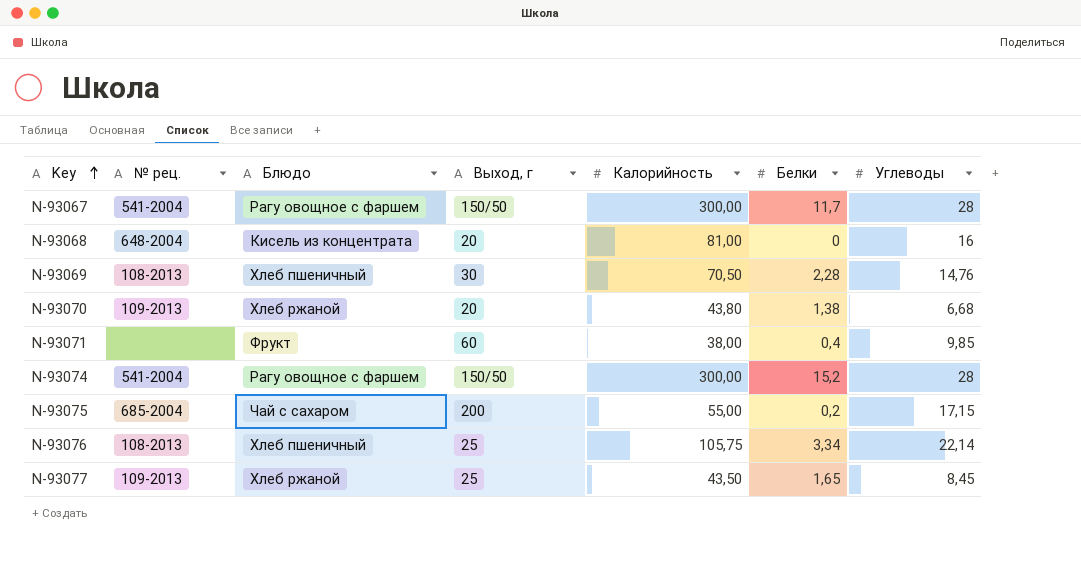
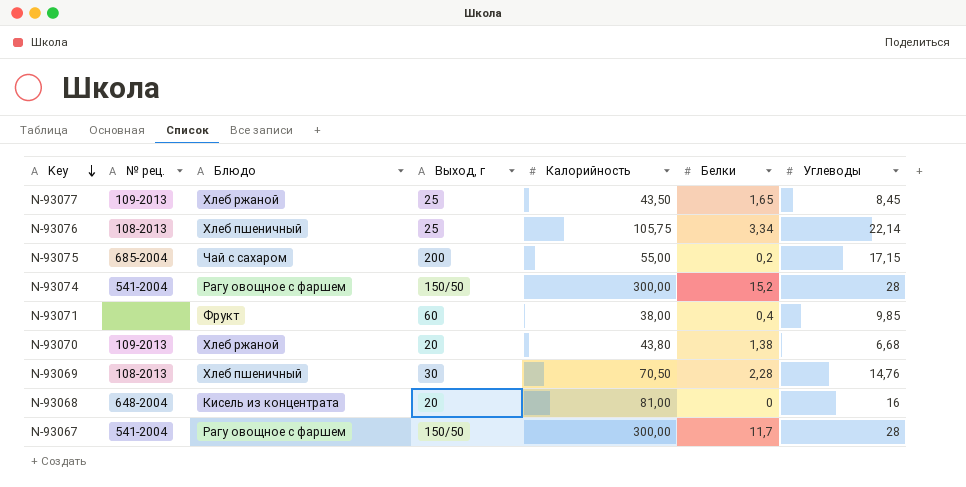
row order: Key ascending -> Key descending

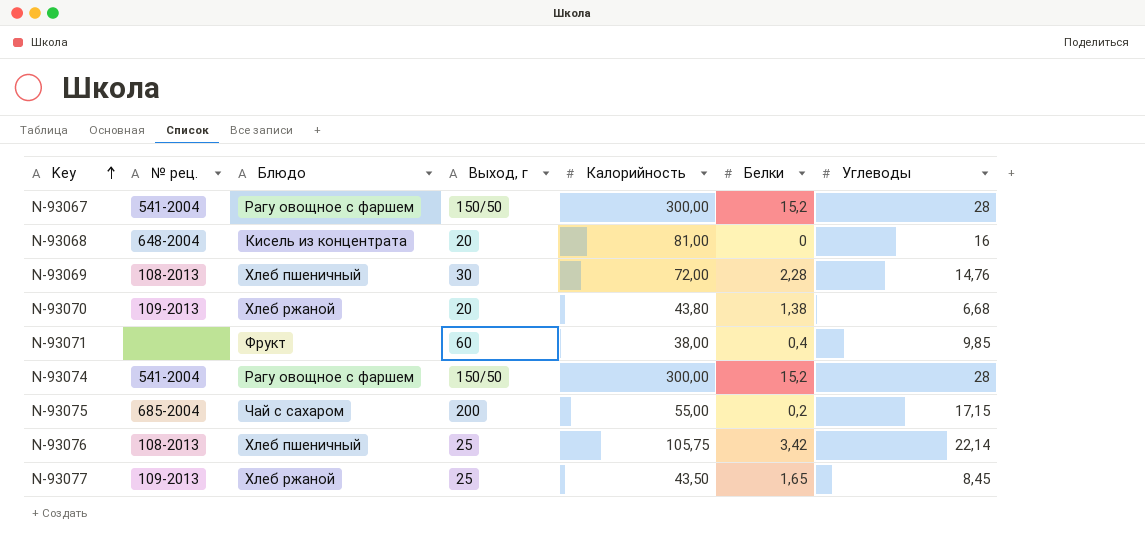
row order: Key descending -> Key ascending
N-93067 | Белки: 11,7 -> 15,2
N-93069 | Калорийность: 70,50 -> 72,00
N-93076 | Белки: 3,34 -> 3,42

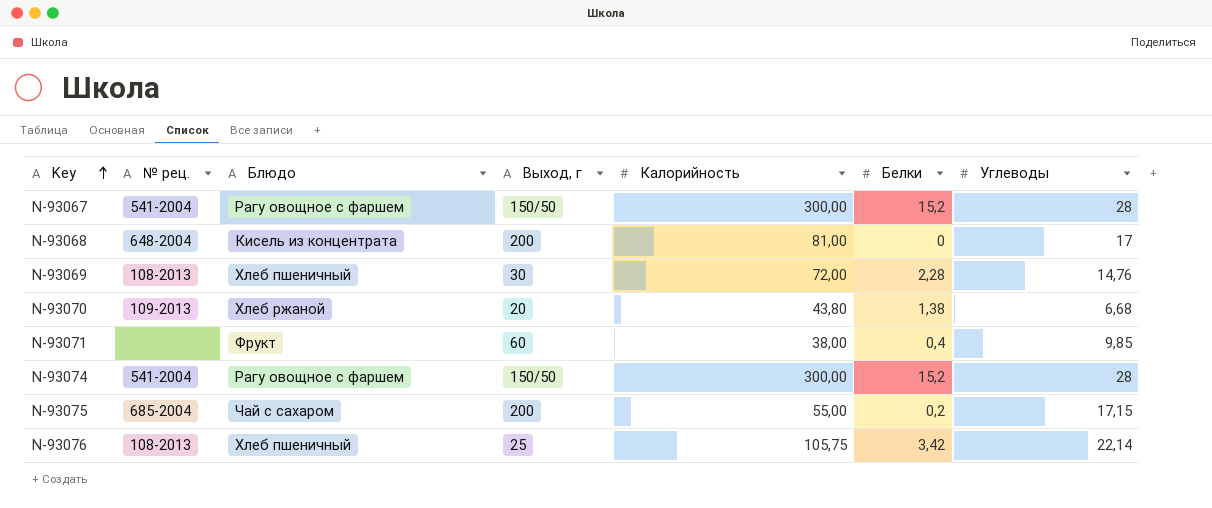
row N-93077: 109-2013 | Хлеб ржаной | 25 | 43,50 | 1,65 | 8,45 -> none
N-93068 | Выход, г: 20 -> 200
N-93068 | Углеводы: 16 -> 17

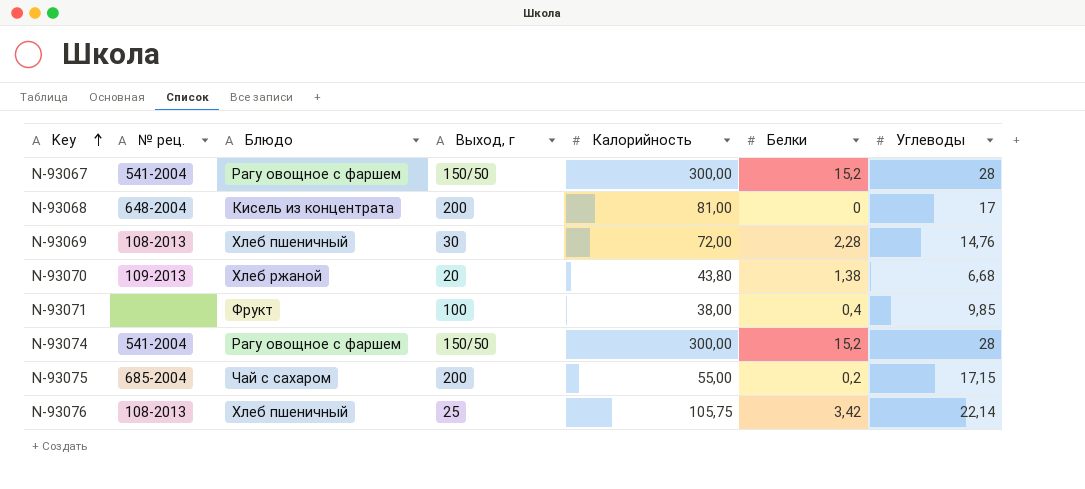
N-93071 | Выход, г: 60 -> 100

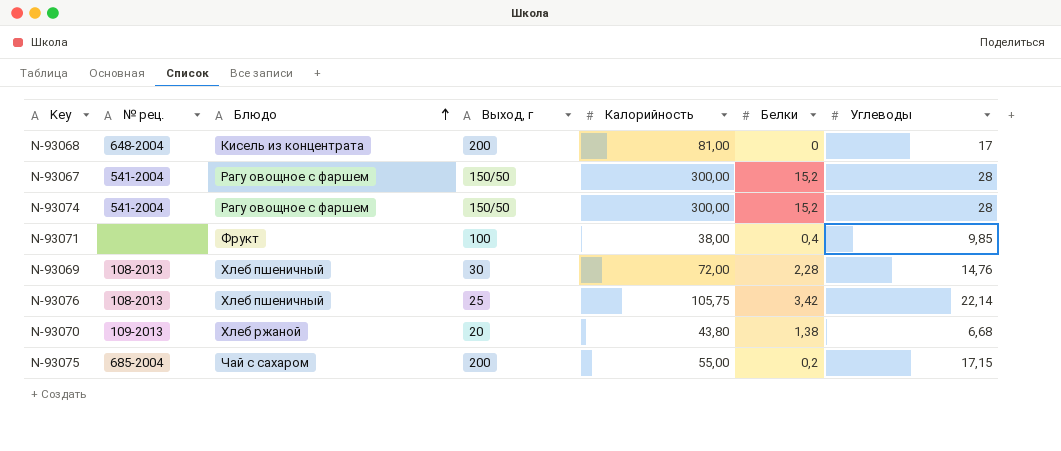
row order: Key ascending -> Блюдо ascending

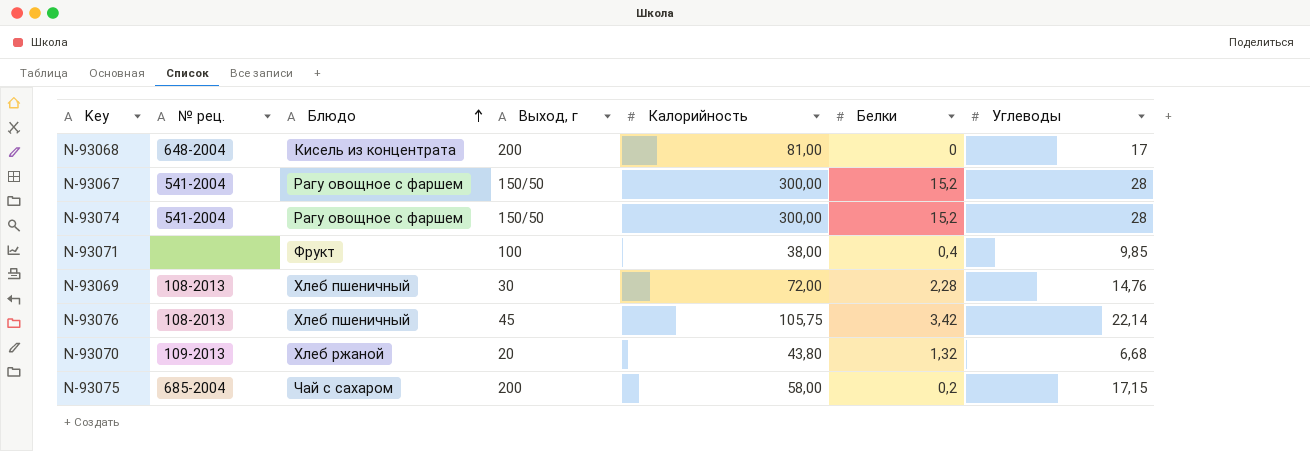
N-93076 | Выход, г: 25 -> 45
N-93070 | Белки: 1,38 -> 1,32
N-93075 | Калорийность: 55,00 -> 58,00

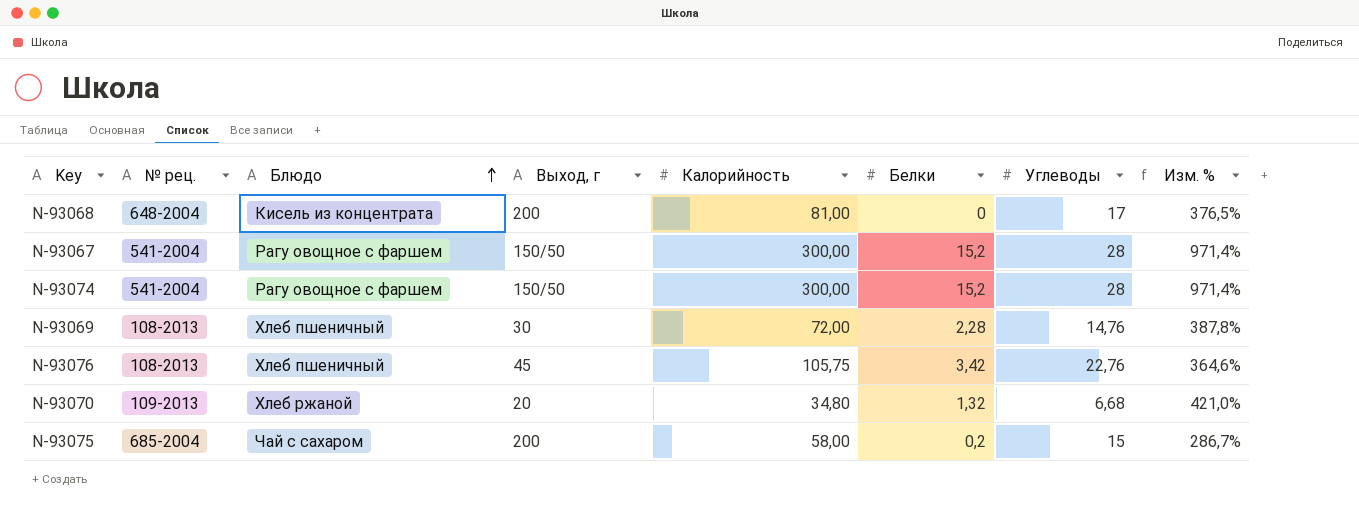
column Изм. % | formula: none -> ([Калорийность] - [Углеводы]) / [Углеводы]
row N-93071: none | Фрукт | 100 | 38,00 | 0,4 | 9,85 -> none
N-93076 | Углеводы: 22,14 -> 22,76
N-93070 | Калорийность: 43,80 -> 34,80
N-93075 | Углеводы: 17,15 -> 15

